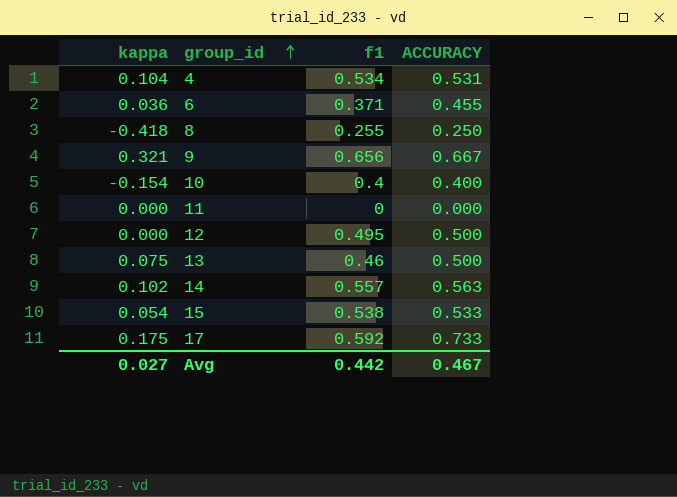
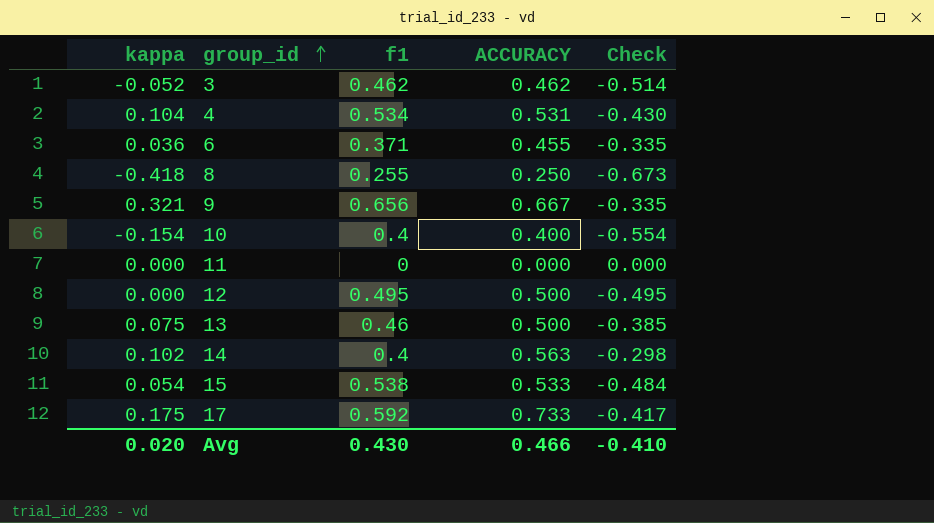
column Check | formula: none -> [kappa] - [f1]
row 3: none -> -0.052 | 0.462 | 0.462 | -0.514
14 | f1: 0.557 -> 0.4
Avg | kappa: 0.027 -> 0.020
Avg | f1: 0.442 -> 0.430
Avg | ACCURACY: 0.467 -> 0.466

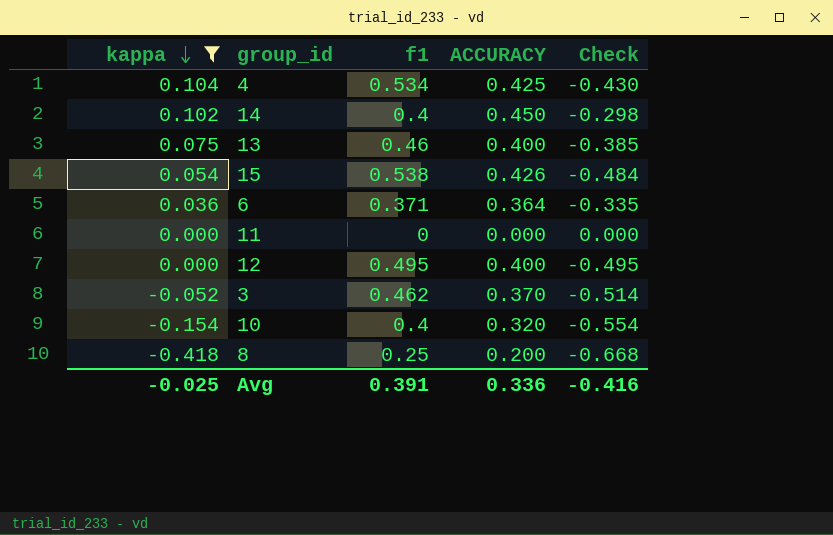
filter: none -> kappa <= 0.104
row order: group_id ascending -> kappa descending
4 | ACCURACY: 0.531 -> 0.425
14 | ACCURACY: 0.563 -> 0.450
13 | ACCURACY: 0.500 -> 0.400
15 | ACCURACY: 0.533 -> 0.426
6 | ACCURACY: 0.455 -> 0.364
12 | ACCURACY: 0.500 -> 0.400
3 | ACCURACY: 0.462 -> 0.370
10 | ACCURACY: 0.400 -> 0.320
8 | f1: 0.255 -> 0.25
8 | ACCURACY: 0.250 -> 0.200
8 | Check: -0.673 -> -0.668
Avg | kappa: 0.020 -> -0.025
Avg | f1: 0.430 -> 0.391
Avg | ACCURACY: 0.466 -> 0.336
Avg | Check: -0.410 -> -0.416

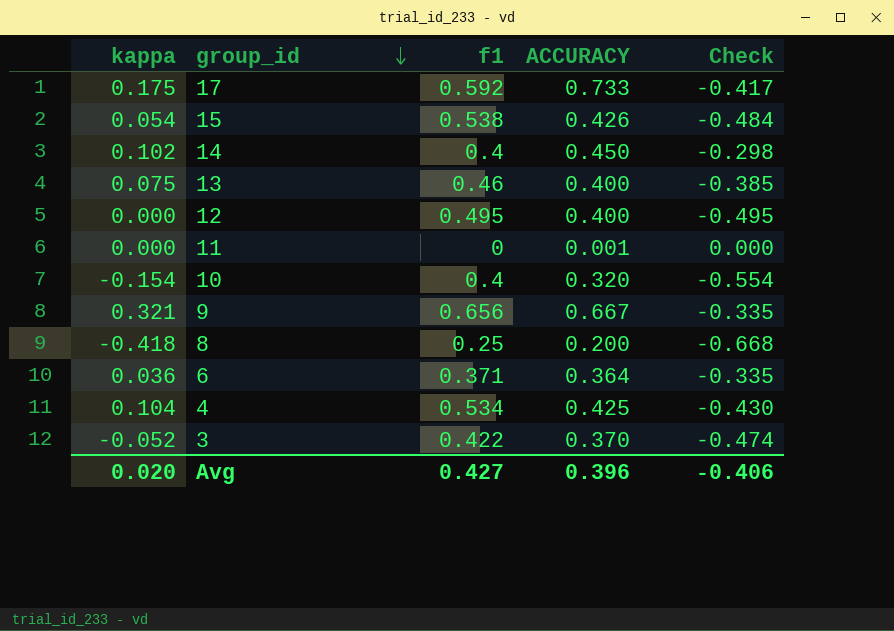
filter: kappa <= 0.104 -> none
row order: kappa descending -> group_id descending
11 | ACCURACY: 0.000 -> 0.001
3 | f1: 0.462 -> 0.422
3 | Check: -0.514 -> -0.474
Avg | kappa: -0.025 -> 0.020
Avg | f1: 0.391 -> 0.427
Avg | ACCURACY: 0.336 -> 0.396
Avg | Check: -0.416 -> -0.406

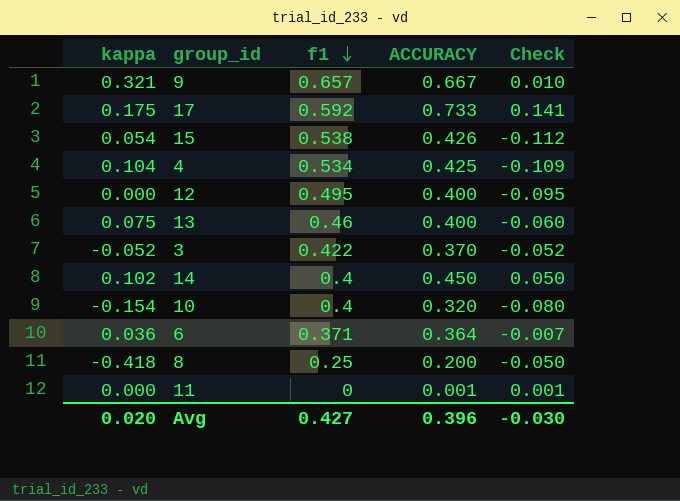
row order: group_id descending -> f1 descending
column Check | formula: [kappa] - [f1] -> [ACCURACY] - [f1]
9 | f1: 0.656 -> 0.657
Avg | Check: -0.406 -> -0.030

